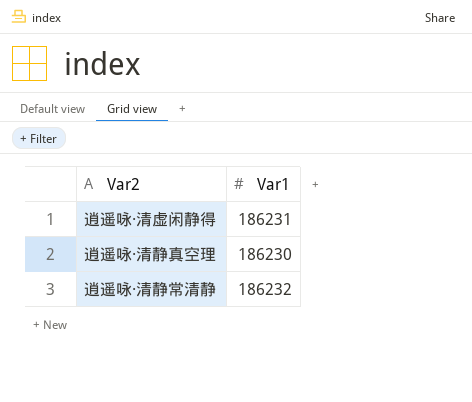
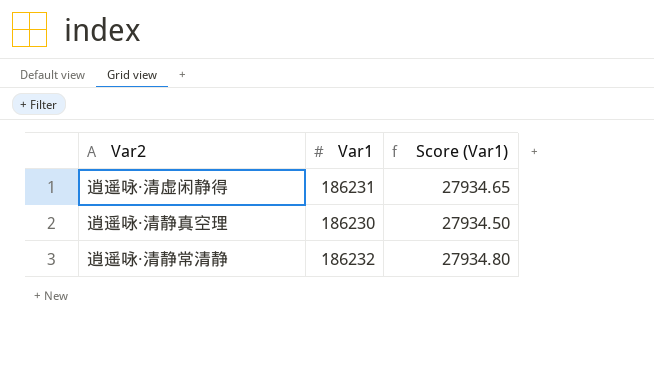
column Score (Var1) | formula: none -> [Var1] * 0.15

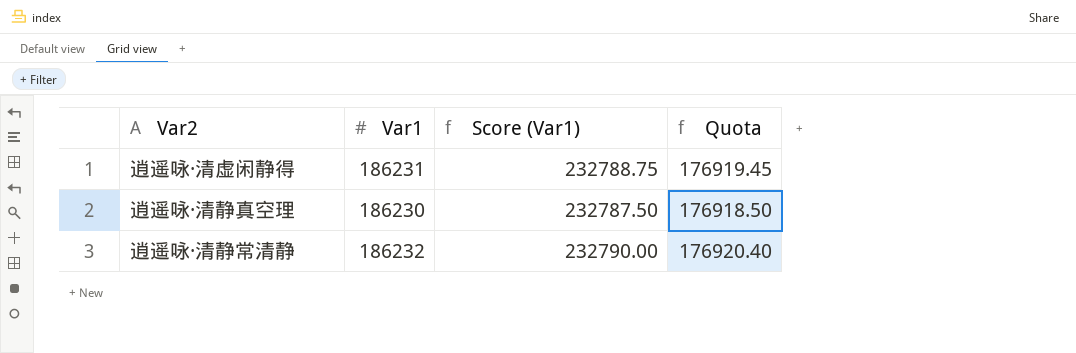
column Score (Var1) | formula: [Var1] * 0.15 -> [Var1] * 1.25
column Quota | formula: none -> [Var1] * 0.95

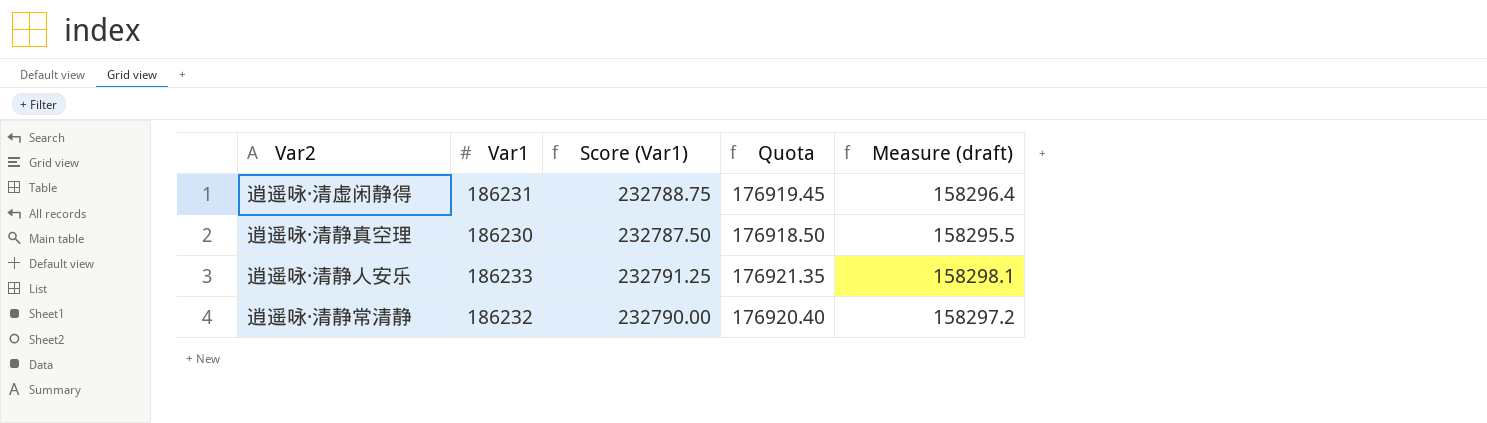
column Measure (draft) | formula: none -> [Var1] * 0.85
row 逍遥咏·清静人安乐: none -> 186233 | 232791.25 | 176921.35 | 158298.1

